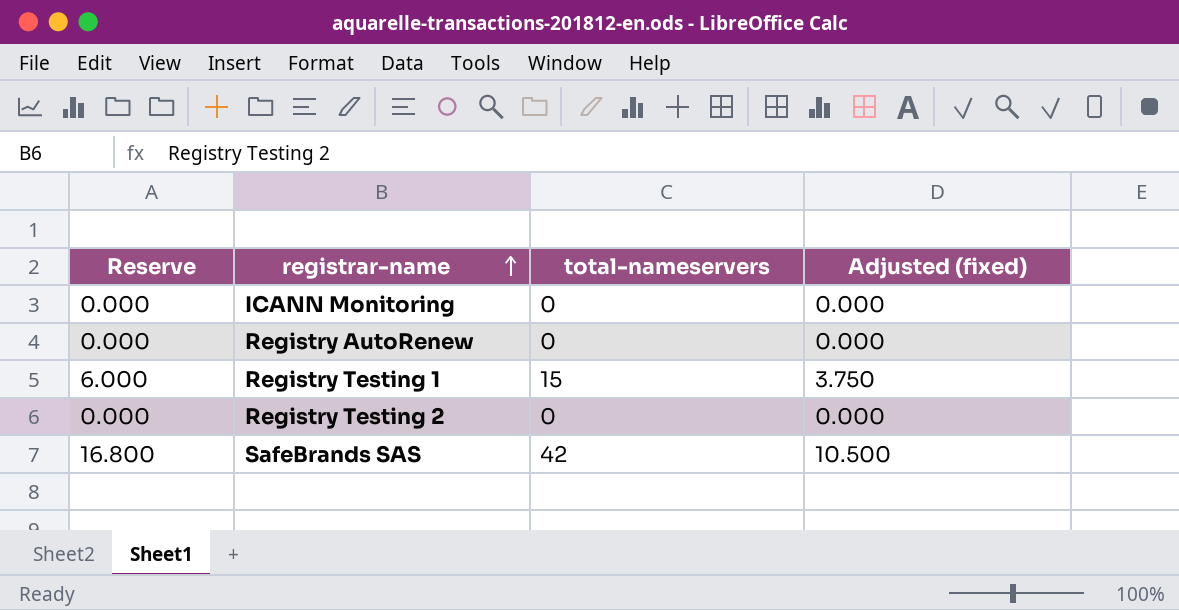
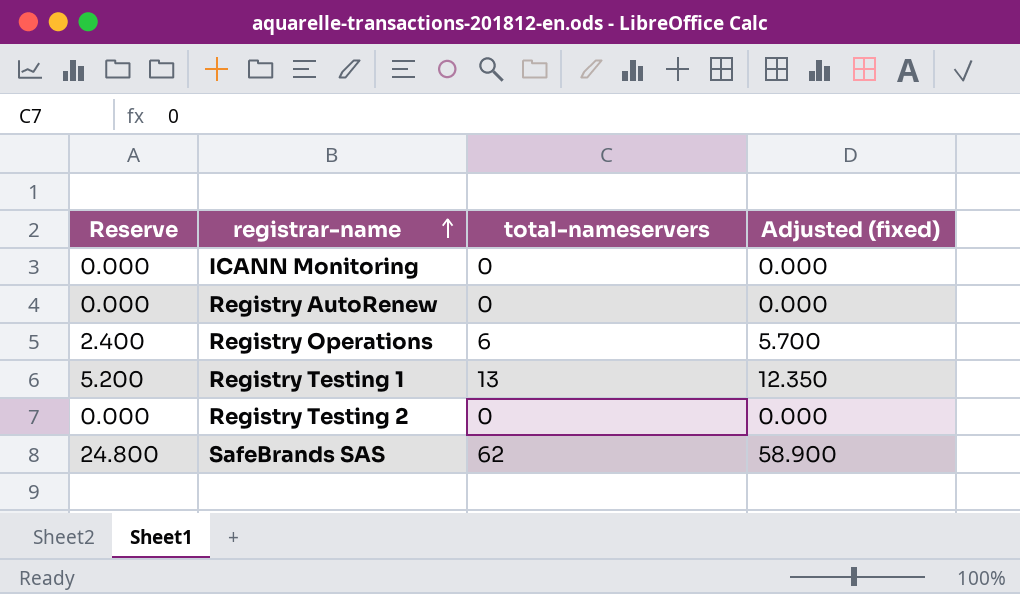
column Adjusted (fixed) | formula: [total-nameservers] * 0.25 -> [total-nameservers] * 0.95
row Registry Operations: none -> 2.400 | 6 | 5.700
Registry Testing 1 | Reserve: 6.000 -> 5.200
Registry Testing 1 | total-nameservers: 15 -> 13
SafeBrands SAS | Reserve: 16.800 -> 24.800
SafeBrands SAS | total-nameservers: 42 -> 62

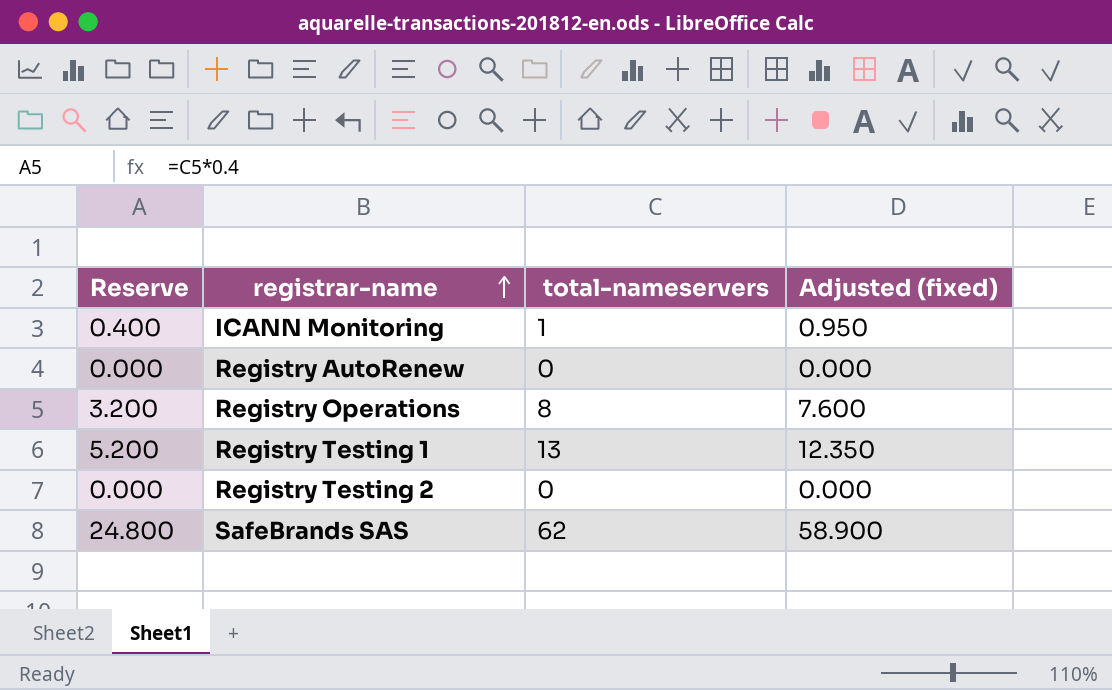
ICANN Monitoring | Reserve: 0.000 -> 0.400
ICANN Monitoring | total-nameservers: 0 -> 1
ICANN Monitoring | Adjusted (fixed): 0.000 -> 0.950
Registry Operations | Reserve: 2.400 -> 3.200
Registry Operations | total-nameservers: 6 -> 8
Registry Operations | Adjusted (fixed): 5.700 -> 7.600

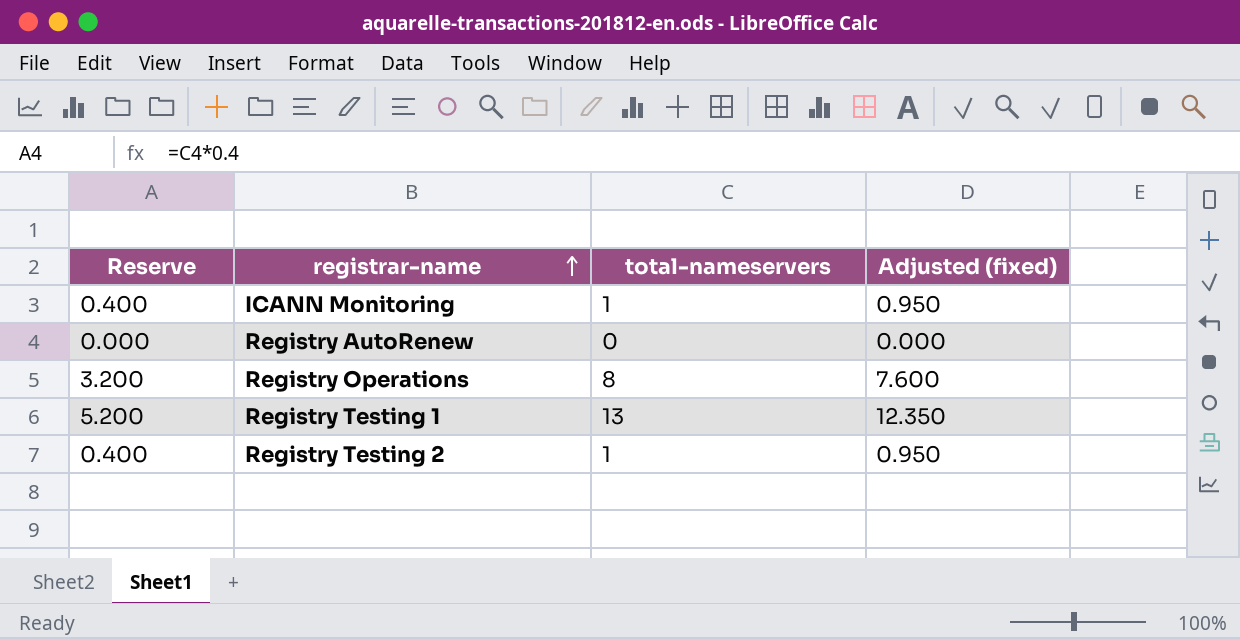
row SafeBrands SAS: 24.800 | 62 | 58.900 -> none
Registry Testing 2 | Reserve: 0.000 -> 0.400
Registry Testing 2 | total-nameservers: 0 -> 1
Registry Testing 2 | Adjusted (fixed): 0.000 -> 0.950

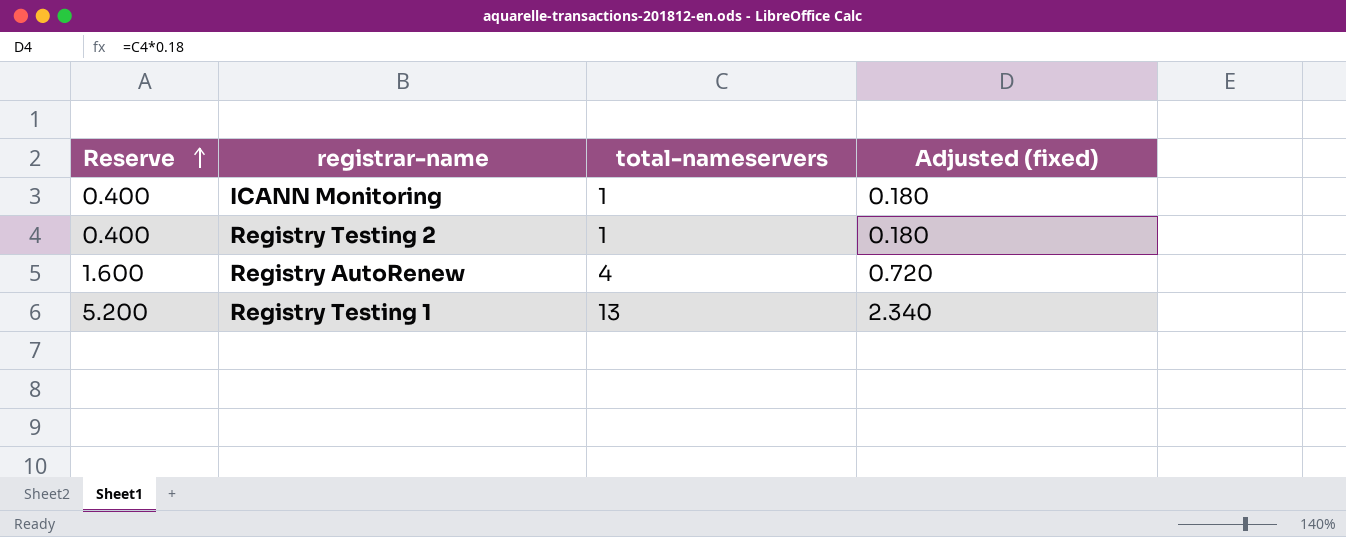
row order: registrar-name ascending -> Reserve ascending
column Adjusted (fixed) | formula: [total-nameservers] * 0.95 -> [total-nameservers] * 0.18
row Registry Operations: 3.200 | 8 | 7.600 -> none
Registry AutoRenew | Reserve: 0.000 -> 1.600
Registry AutoRenew | total-nameservers: 0 -> 4

